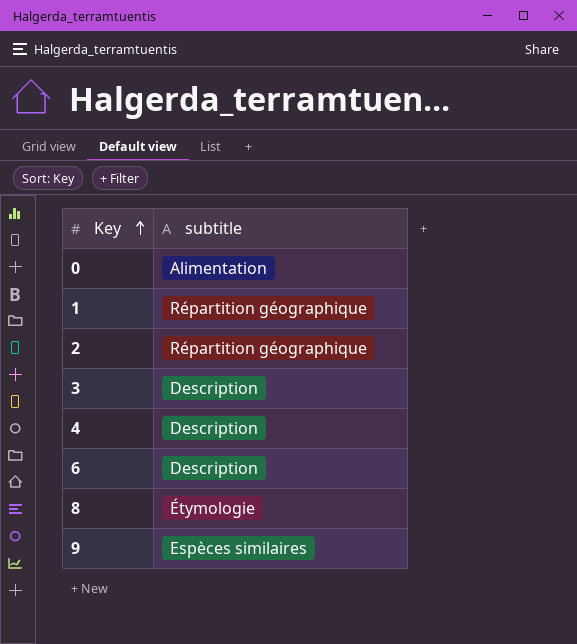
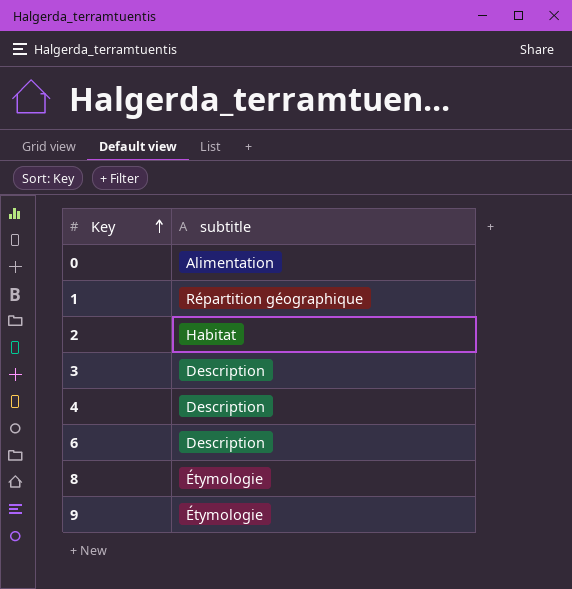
2 | subtitle: Répartition géographique -> Habitat
9 | subtitle: Espèces similaires -> Étymologie

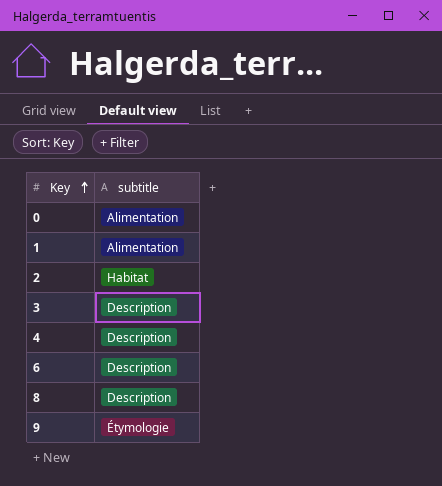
1 | subtitle: Répartition géographique -> Alimentation
8 | subtitle: Étymologie -> Description

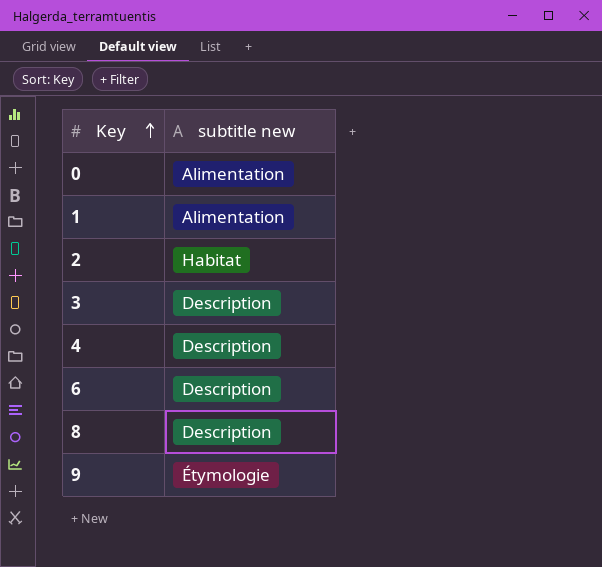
column name: subtitle -> subtitle new

